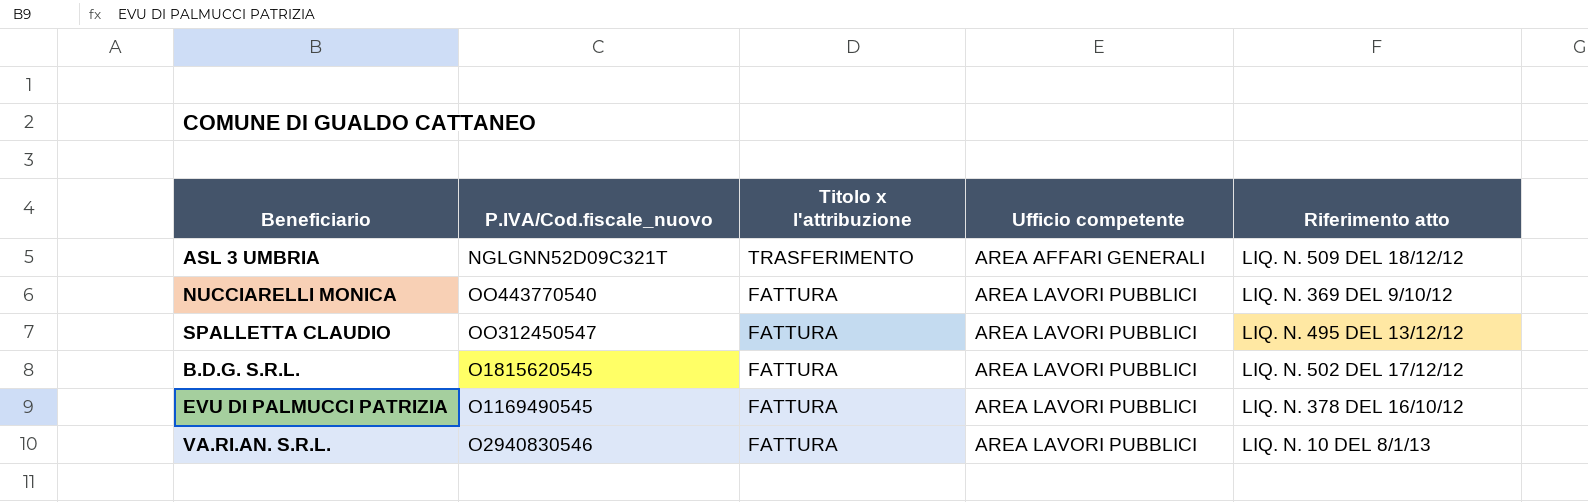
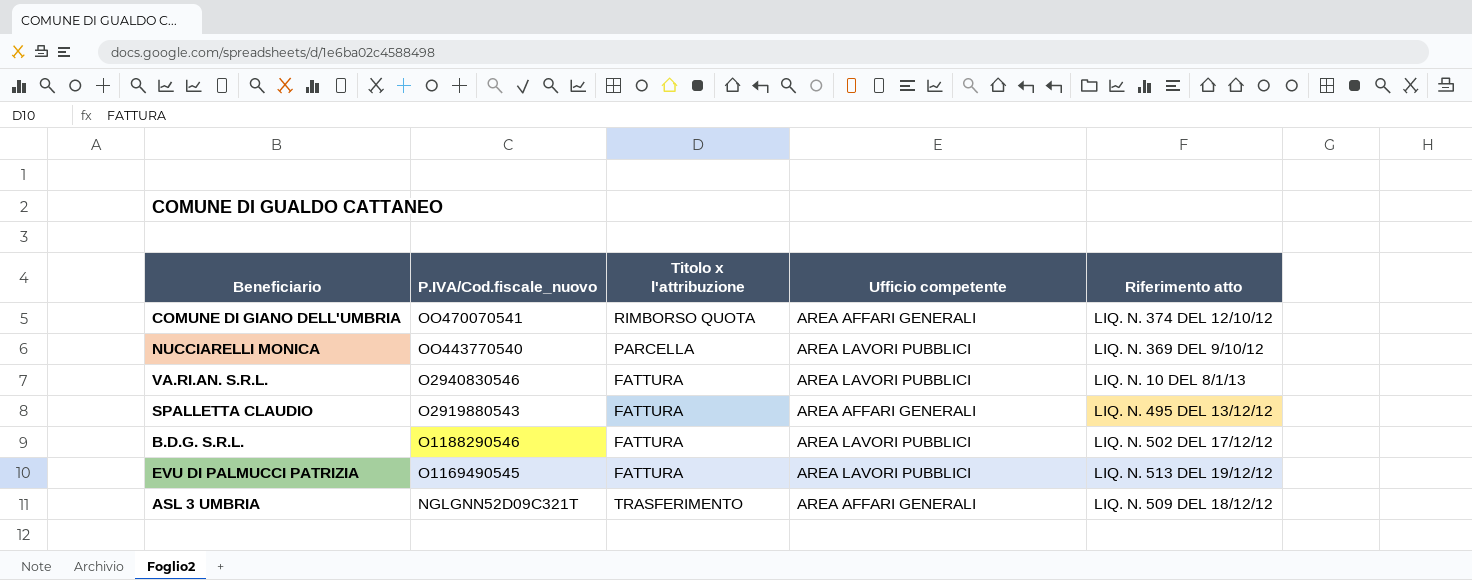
row order: Titolo x l'attribuzione descending -> P.IVA/Cod.fiscale_nuovo descending
row COMUNE DI GIANO DELL'UMBRIA: none -> OO470070541 | RIMBORSO QUOTA | AREA AFFARI GENERALI | LIQ. N. 374 DEL 12/10/12
NUCCIARELLI MONICA | Titolo x l'attribuzione: FATTURA -> PARCELLA
SPALLETTA CLAUDIO | P.IVA/Cod.fiscale_nuovo: OO312450547 -> O2919880543
SPALLETTA CLAUDIO | Ufficio competente: AREA LAVORI PUBBLICI -> AREA AFFARI GENERALI
B.D.G. S.R.L. | P.IVA/Cod.fiscale_nuovo: O1815620545 -> O1188290546
EVU DI PALMUCCI PATRIZIA | Riferimento atto: LIQ. N. 378 DEL 16/10/12 -> LIQ. N. 513 DEL 19/12/12

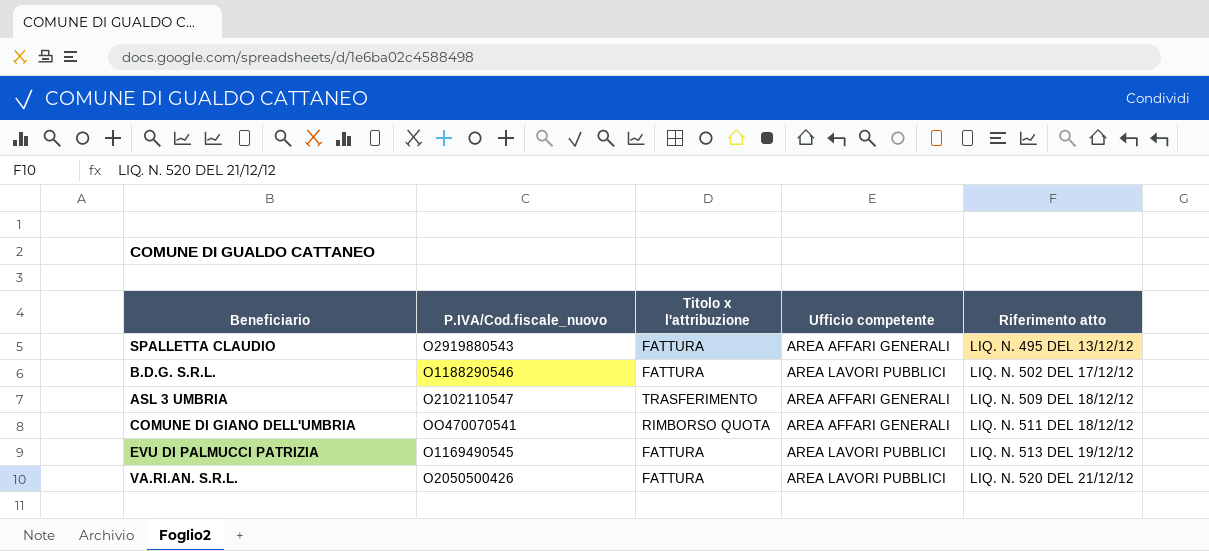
row order: P.IVA/Cod.fiscale_nuovo descending -> Riferimento atto ascending
row NUCCIARELLI MONICA: OO443770540 | PARCELLA | AREA LAVORI PUBBLICI | LIQ. N. 369 DEL 9/10/12 -> none
ASL 3 UMBRIA | P.IVA/Cod.fiscale_nuovo: NGLGNN52D09C321T -> O2102110547
COMUNE DI GIANO DELL'UMBRIA | Riferimento atto: LIQ. N. 374 DEL 12/10/12 -> LIQ. N. 511 DEL 18/12/12
VA.RI.AN. S.R.L. | P.IVA/Cod.fiscale_nuovo: O2940830546 -> O2050500426
VA.RI.AN. S.R.L. | Riferimento atto: LIQ. N. 10 DEL 8/1/13 -> LIQ. N. 520 DEL 21/12/12

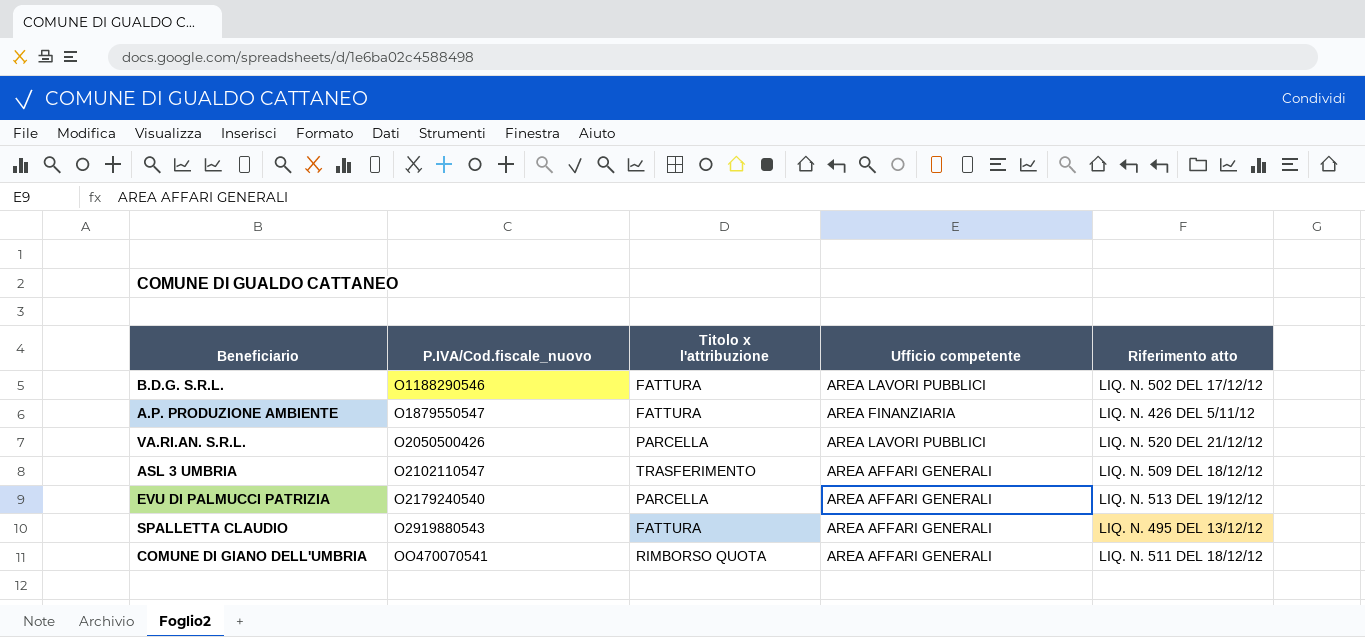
row order: Riferimento atto ascending -> P.IVA/Cod.fiscale_nuovo ascending
row A.P. PRODUZIONE AMBIENTE: none -> O1879550547 | FATTURA | AREA FINANZIARIA | LIQ. N. 426 DEL 5/11/12
VA.RI.AN. S.R.L. | Titolo x l'attribuzione: FATTURA -> PARCELLA
EVU DI PALMUCCI PATRIZIA | P.IVA/Cod.fiscale_nuovo: O1169490545 -> O2179240540
EVU DI PALMUCCI PATRIZIA | Titolo x l'attribuzione: FATTURA -> PARCELLA
EVU DI PALMUCCI PATRIZIA | Ufficio competente: AREA LAVORI PUBBLICI -> AREA AFFARI GENERALI

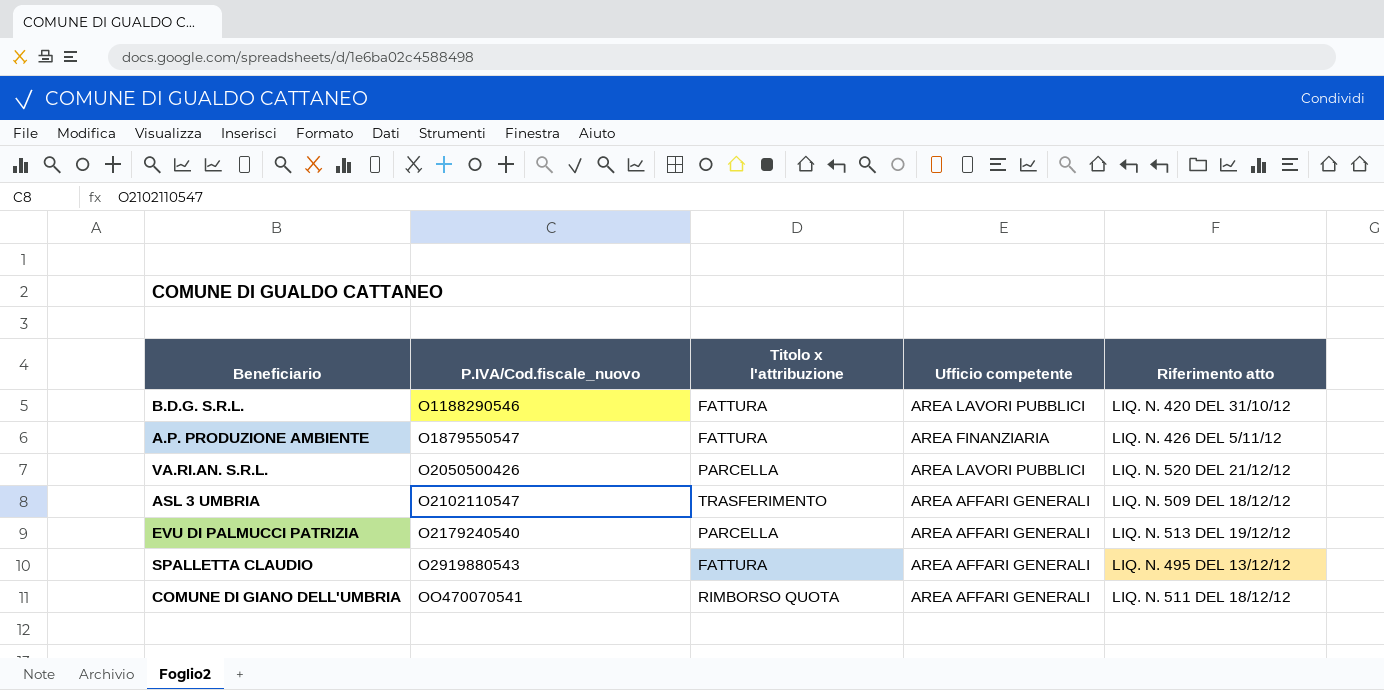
B.D.G. S.R.L. | Riferimento atto: LIQ. N. 502 DEL 17/12/12 -> LIQ. N. 420 DEL 31/10/12

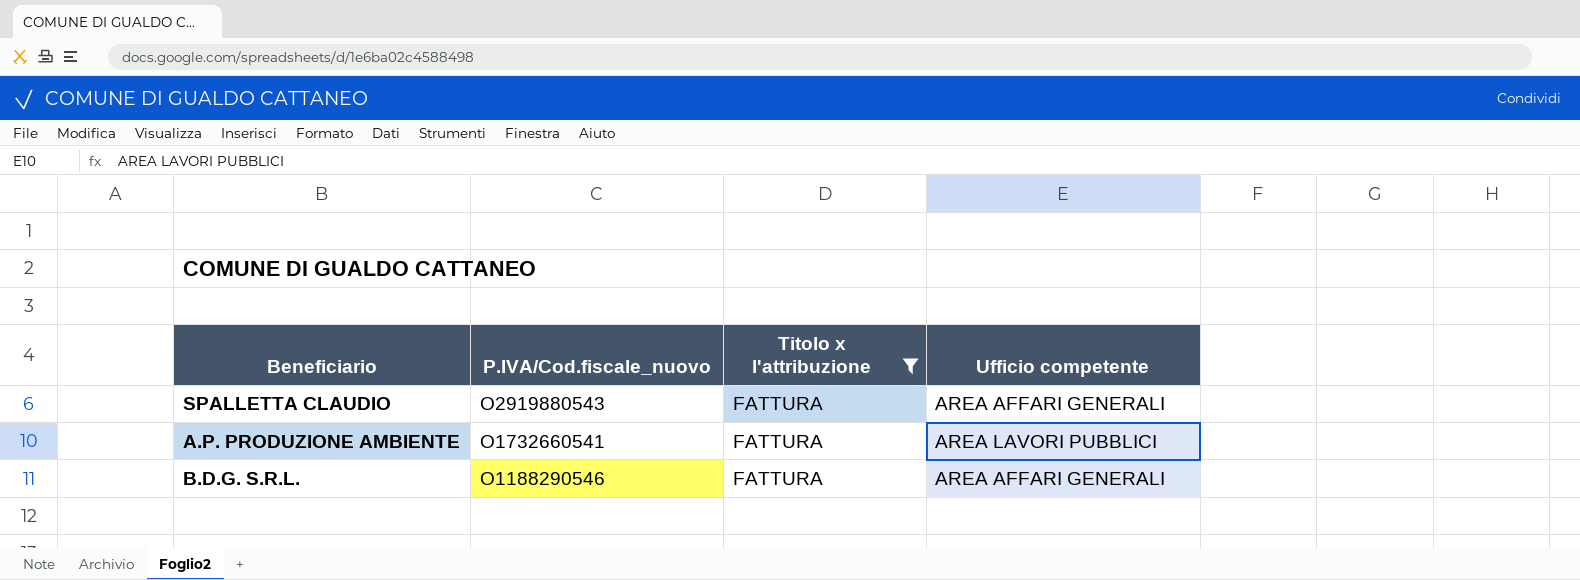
filter: none -> Titolo x l'attribuzione = FATTURA
row order: P.IVA/Cod.fiscale_nuovo ascending -> P.IVA/Cod.fiscale_nuovo descending
column Riferimento atto | position: 5 -> none
A.P. PRODUZIONE AMBIENTE | P.IVA/Cod.fiscale_nuovo: O1879550547 -> O1732660541
A.P. PRODUZIONE AMBIENTE | Ufficio competente: AREA FINANZIARIA -> AREA LAVORI PUBBLICI
B.D.G. S.R.L. | Ufficio competente: AREA LAVORI PUBBLICI -> AREA AFFARI GENERALI

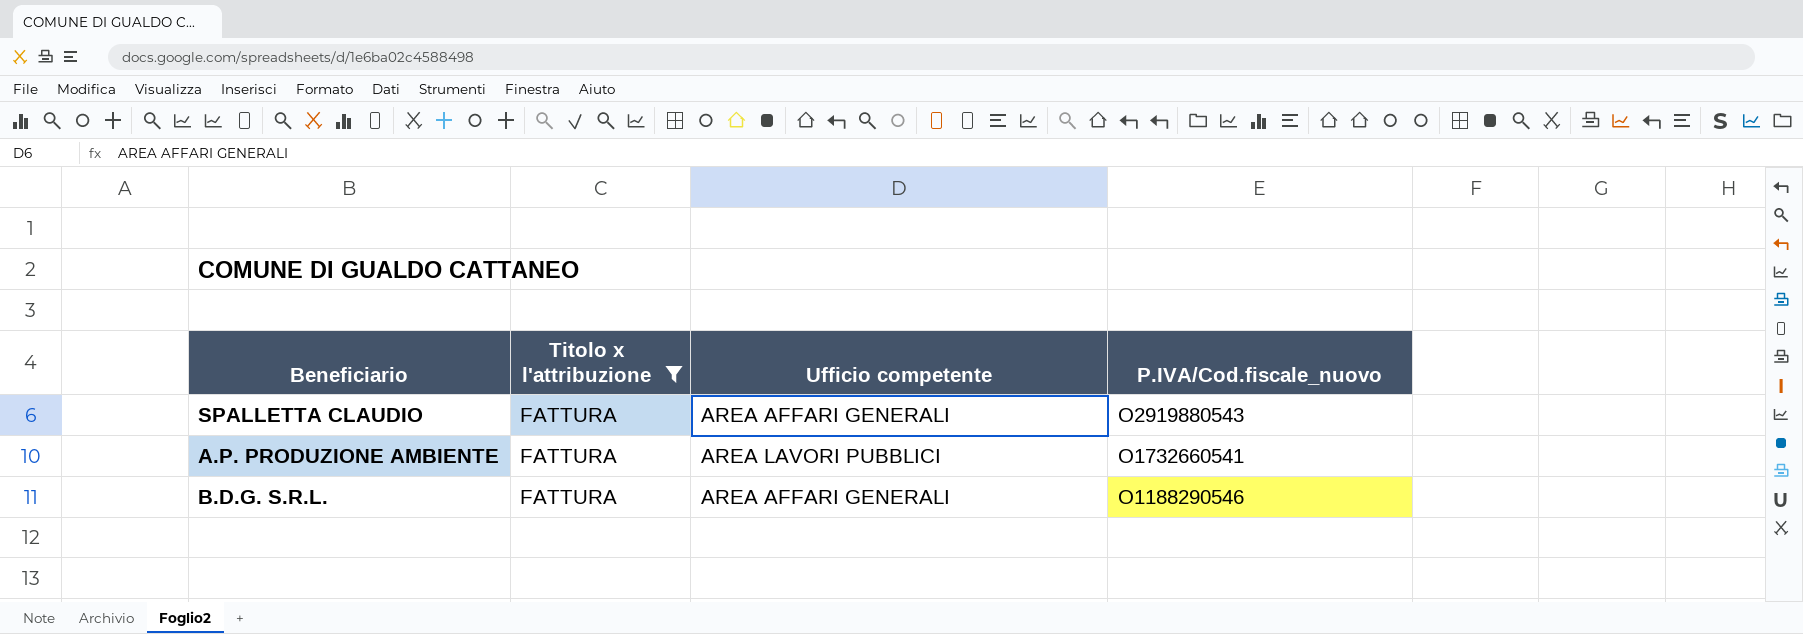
column P.IVA/Cod.fiscale_nuovo | position: 2 -> 4

